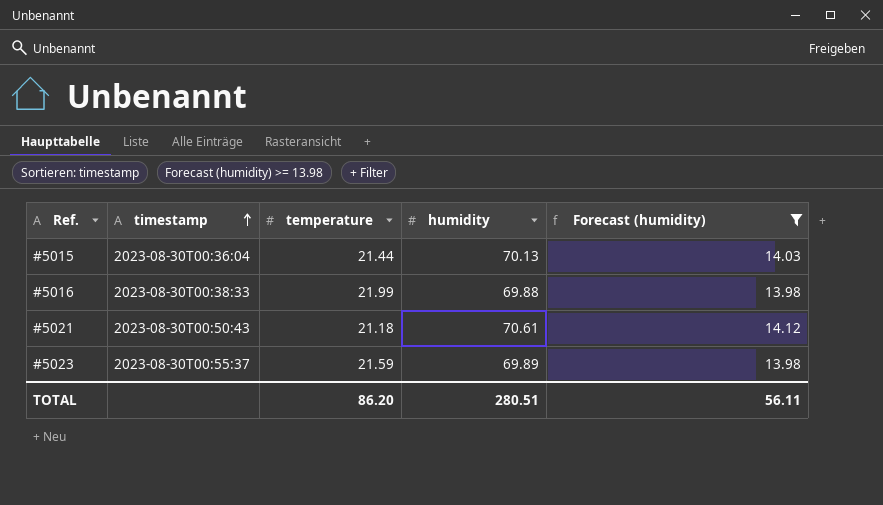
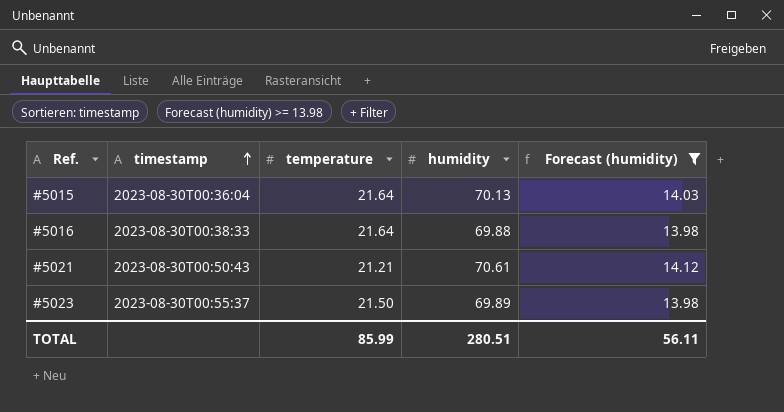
#5015 | temperature: 21.44 -> 21.64
#5016 | temperature: 21.99 -> 21.64
#5021 | temperature: 21.18 -> 21.21
#5023 | temperature: 21.59 -> 21.50
TOTAL | temperature: 86.20 -> 85.99

